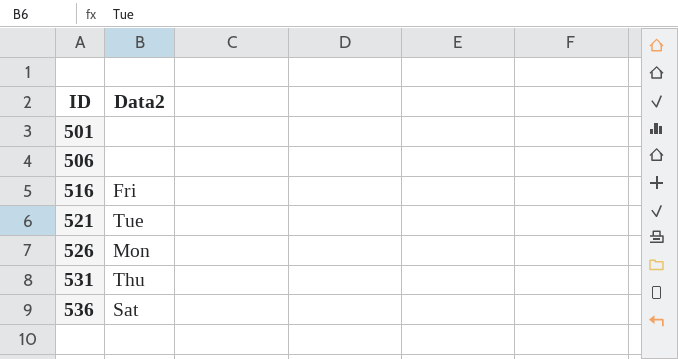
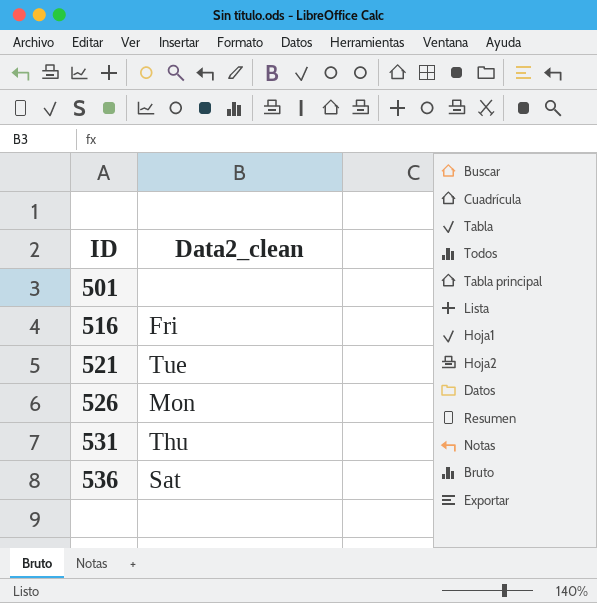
column name: Data2 -> Data2_clean
row 506: none -> none

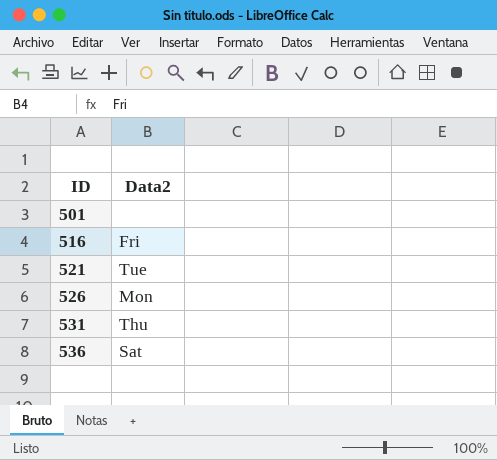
column name: Data2_clean -> Data2

